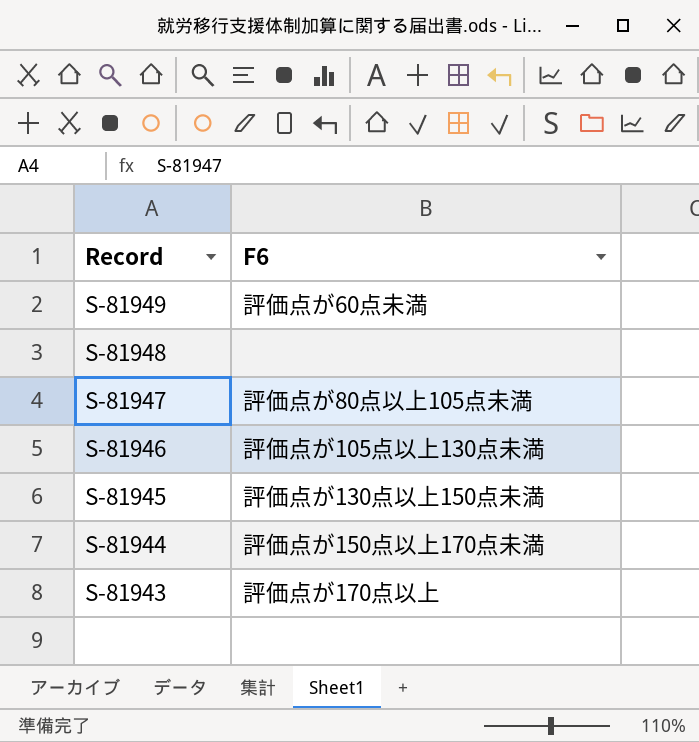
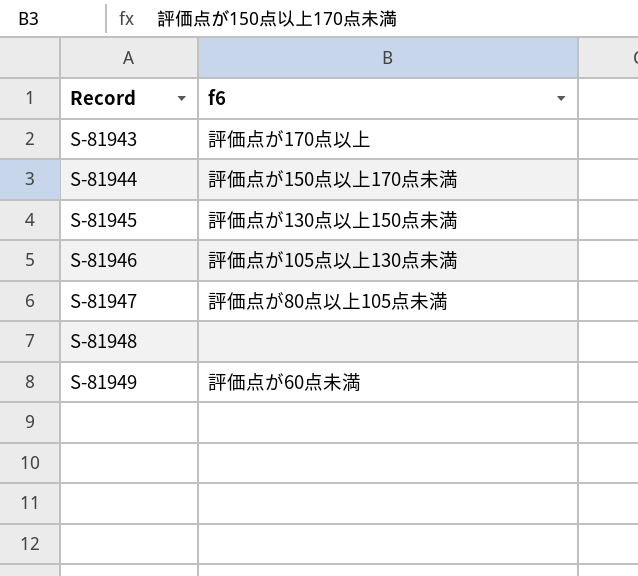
row order: Record descending -> Record ascending
column name: F6 -> f6

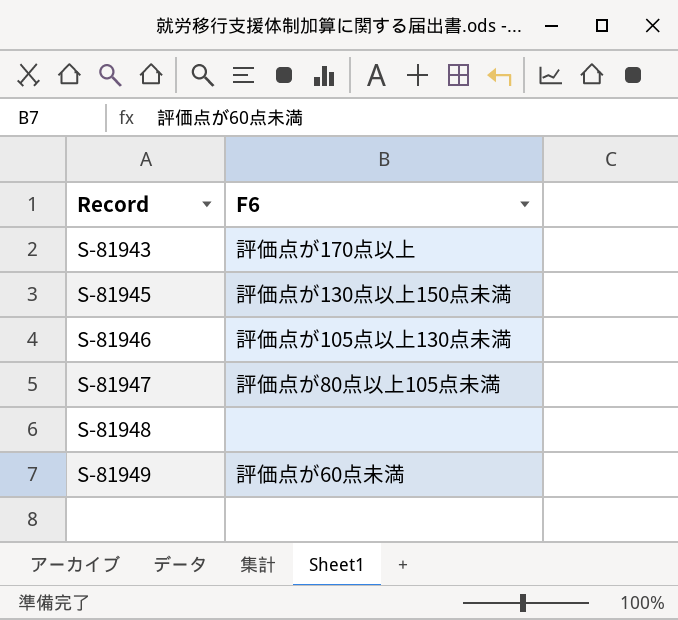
column name: f6 -> F6
row S-81944: 評価点が150点以上170点未満 -> none

